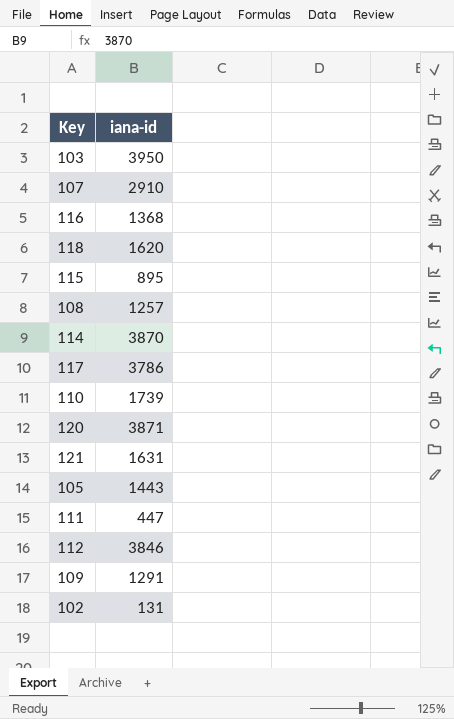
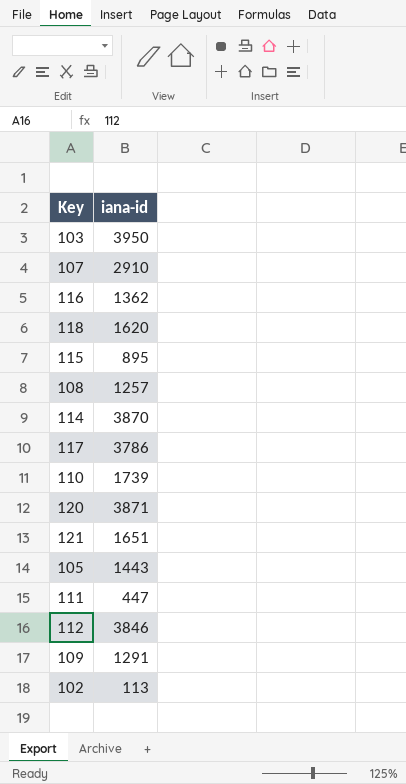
116 | iana-id: 1368 -> 1362
121 | iana-id: 1631 -> 1651
102 | iana-id: 131 -> 113

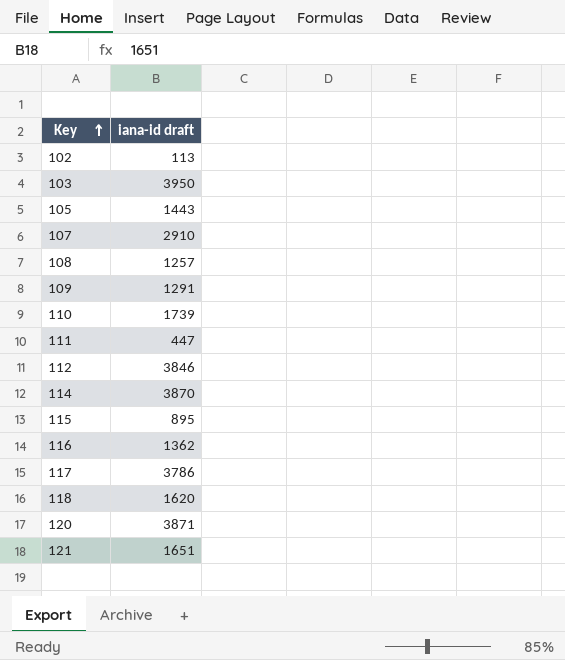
row order: none -> Key ascending
column name: iana-id -> iana-id draft

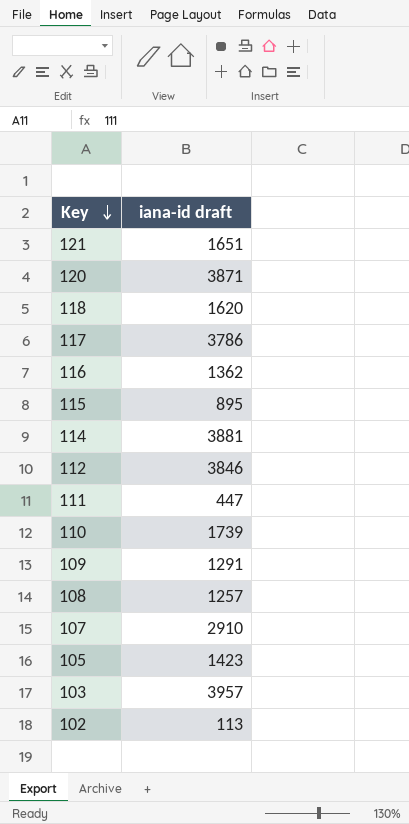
row order: Key ascending -> Key descending
114 | iana-id draft: 3870 -> 3881
105 | iana-id draft: 1443 -> 1423
103 | iana-id draft: 3950 -> 3957

